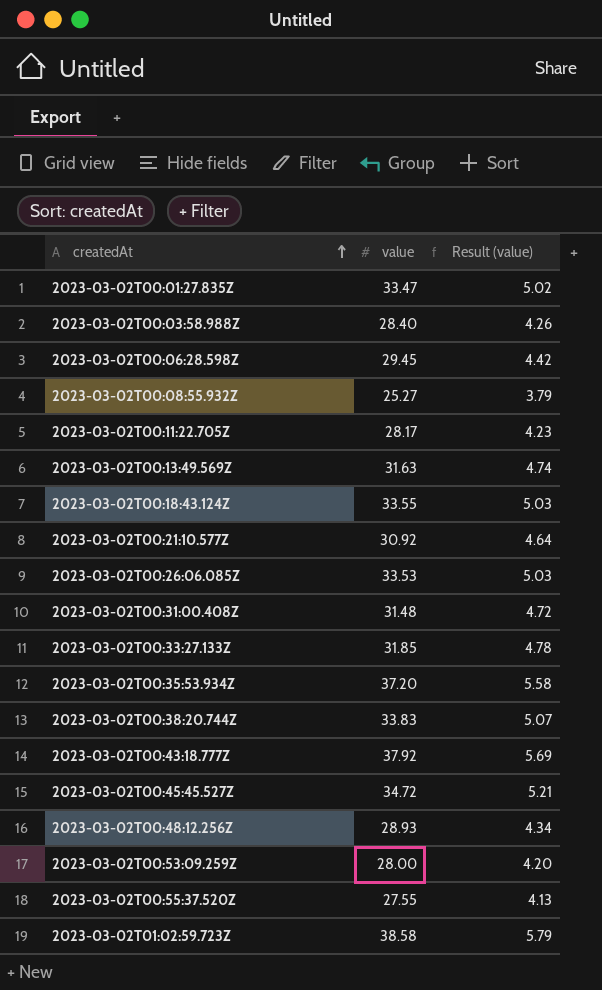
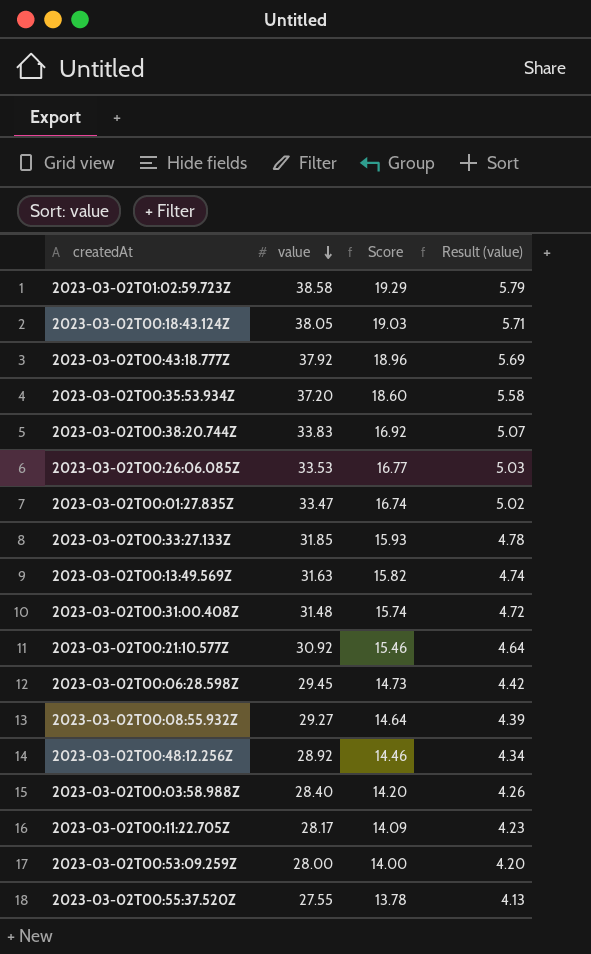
row order: createdAt ascending -> value descending
column Score | formula: none -> [value] * 0.5
row 2023-03-02T00:45:45.527Z: 34.72 | 5.21 -> none
2023-03-02T00:18:43.124Z | value: 33.55 -> 38.05
2023-03-02T00:18:43.124Z | Result (value): 5.03 -> 5.71
2023-03-02T00:08:55.932Z | value: 25.27 -> 29.27
2023-03-02T00:08:55.932Z | Result (value): 3.79 -> 4.39
2023-03-02T00:48:12.256Z | value: 28.93 -> 28.92

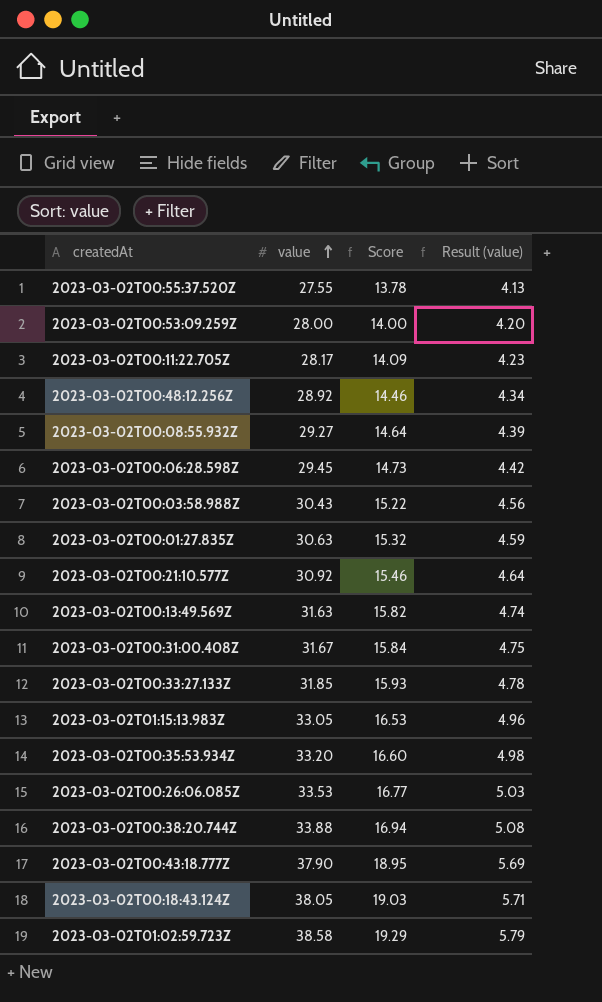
row order: value descending -> value ascending
2023-03-02T00:03:58.988Z | value: 28.40 -> 30.43
2023-03-02T00:03:58.988Z | Score: 14.20 -> 15.22
2023-03-02T00:03:58.988Z | Result (value): 4.26 -> 4.56
2023-03-02T00:01:27.835Z | value: 33.47 -> 30.63
2023-03-02T00:01:27.835Z | Score: 16.74 -> 15.32
2023-03-02T00:01:27.835Z | Result (value): 5.02 -> 4.59
2023-03-02T00:31:00.408Z | value: 31.48 -> 31.67
2023-03-02T00:31:00.408Z | Score: 15.74 -> 15.84
2023-03-02T00:31:00.408Z | Result (value): 4.72 -> 4.75
row 2023-03-02T01:15:13.983Z: none -> 33.05 | 16.53 | 4.96
2023-03-02T00:35:53.934Z | value: 37.20 -> 33.20
2023-03-02T00:35:53.934Z | Score: 18.60 -> 16.60
2023-03-02T00:35:53.934Z | Result (value): 5.58 -> 4.98
2023-03-02T00:38:20.744Z | value: 33.83 -> 33.88
2023-03-02T00:38:20.744Z | Score: 16.92 -> 16.94
2023-03-02T00:38:20.744Z | Result (value): 5.07 -> 5.08
2023-03-02T00:43:18.777Z | value: 37.92 -> 37.90
2023-03-02T00:43:18.777Z | Score: 18.96 -> 18.95

